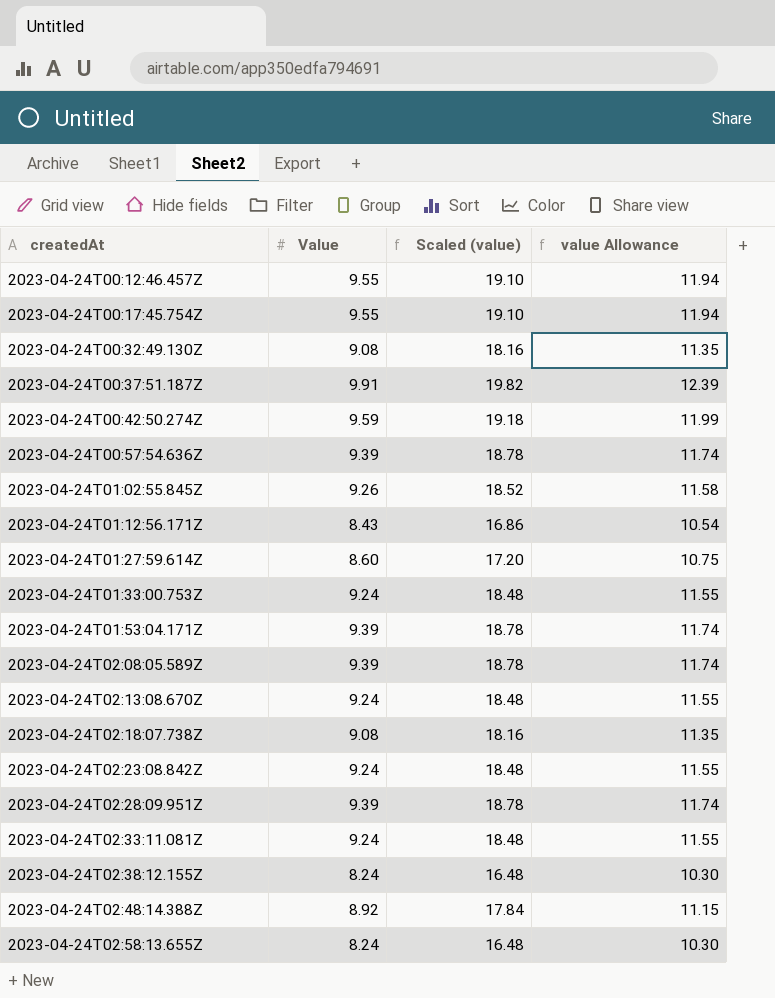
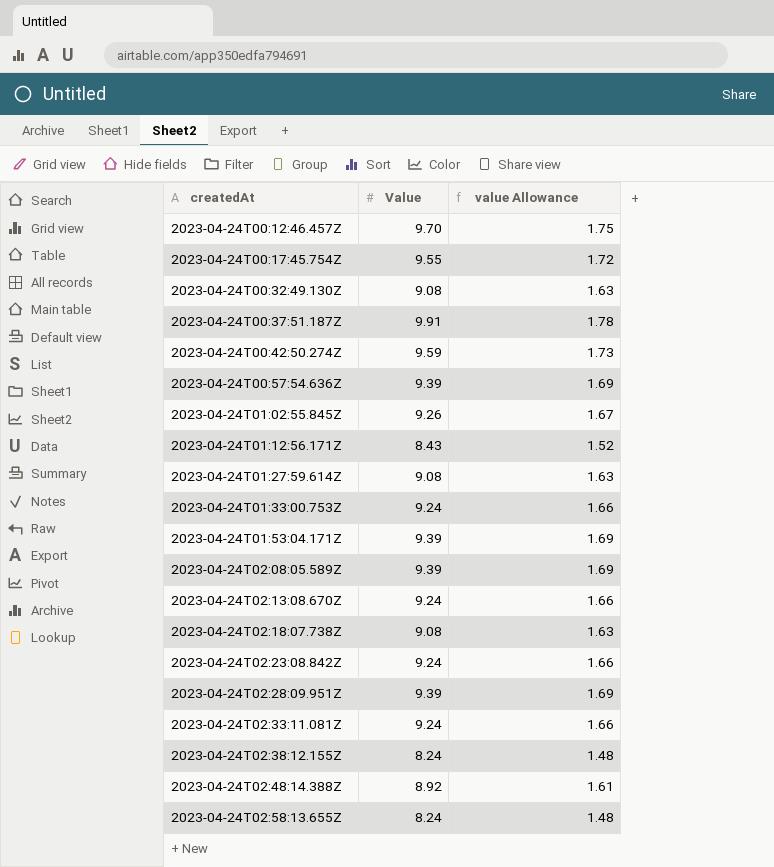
column Scaled (value) | formula: [Value] * 2 -> none
column value Allowance | formula: [Value] * 1.25 -> [Value] * 0.18
2023-04-24T00:12:46.457Z | Value: 9.55 -> 9.70
2023-04-24T01:27:59.614Z | Value: 8.60 -> 9.08

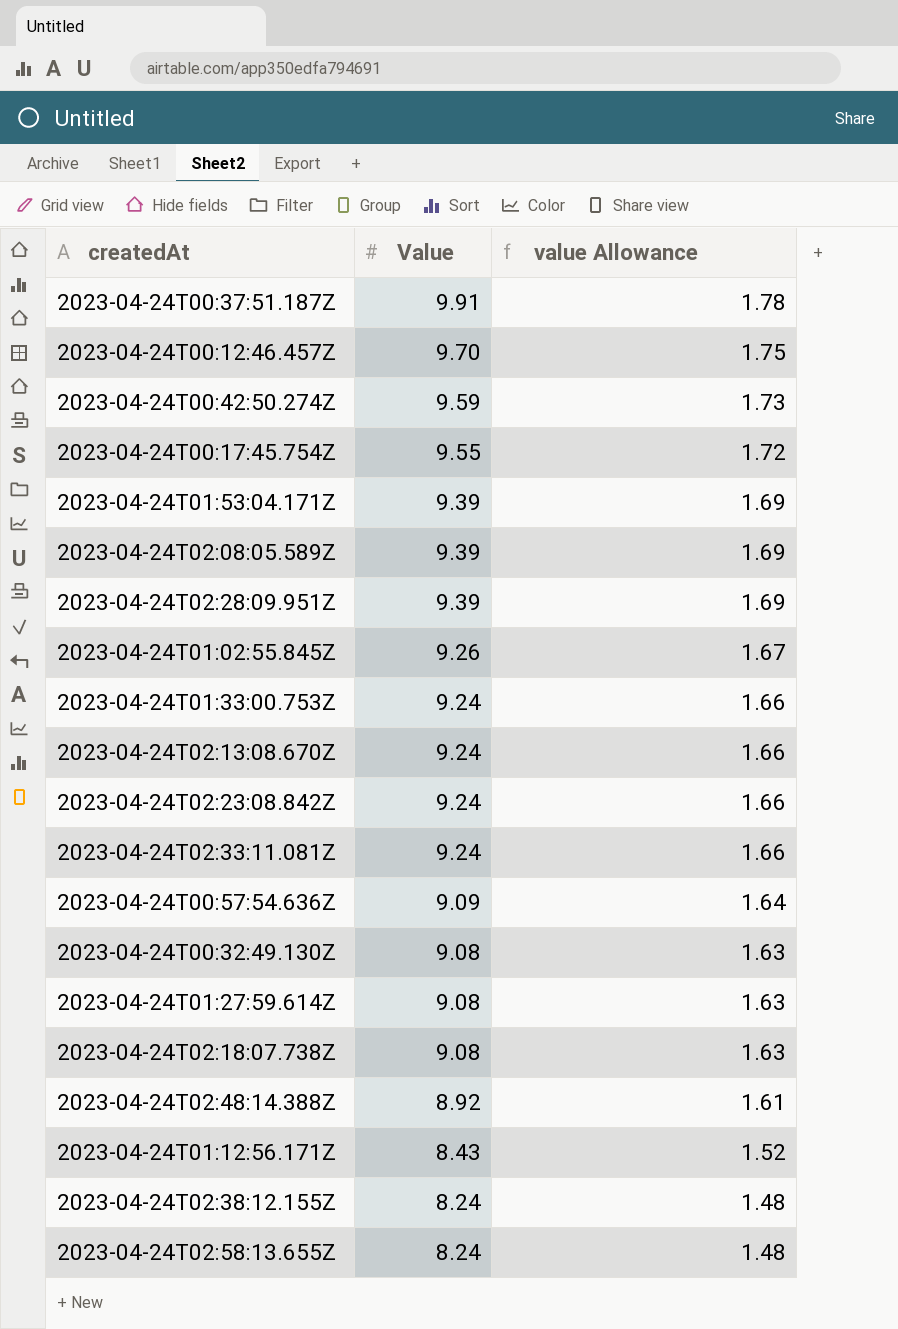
row order: createdAt ascending -> Value descending
2023-04-24T00:57:54.636Z | Value: 9.39 -> 9.09
2023-04-24T00:57:54.636Z | value Allowance: 1.69 -> 1.64

